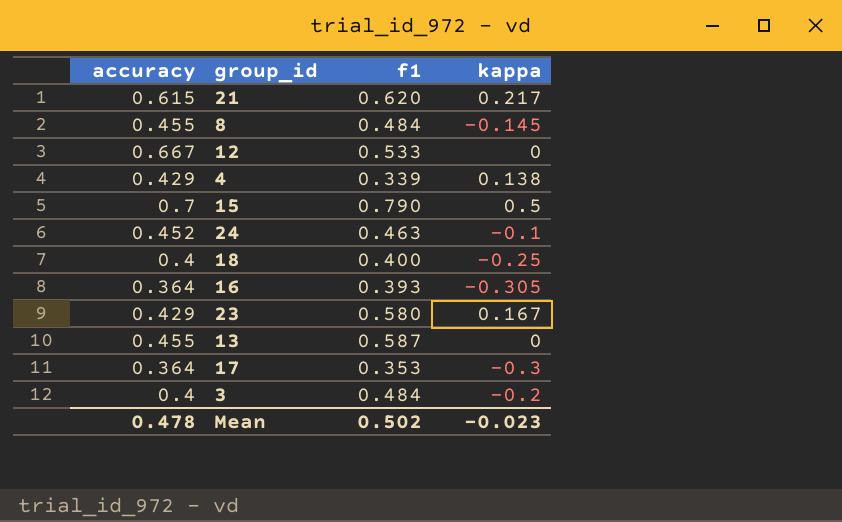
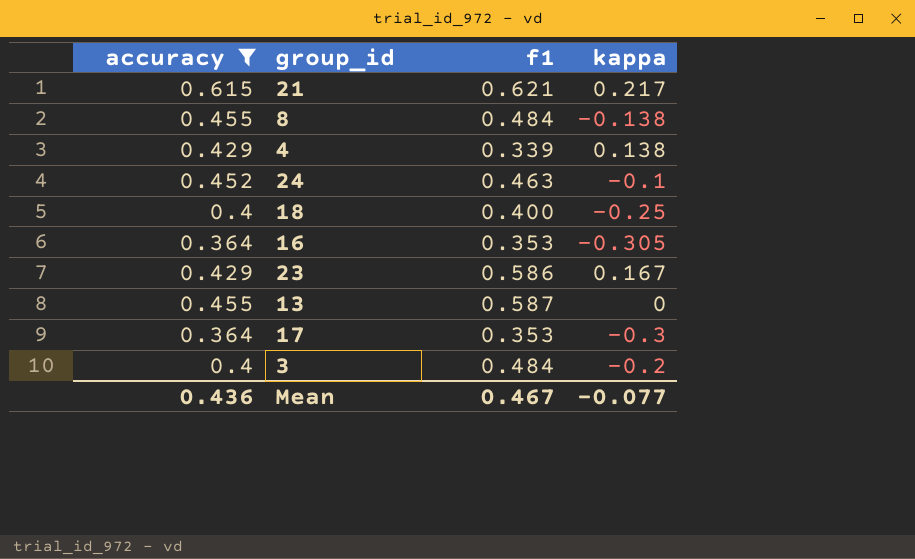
filter: none -> accuracy <= 0.615
21 | f1: 0.620 -> 0.621
8 | kappa: -0.145 -> -0.138
16 | f1: 0.393 -> 0.353
23 | f1: 0.580 -> 0.586
Mean | accuracy: 0.478 -> 0.436
Mean | f1: 0.502 -> 0.467
Mean | kappa: -0.023 -> -0.077

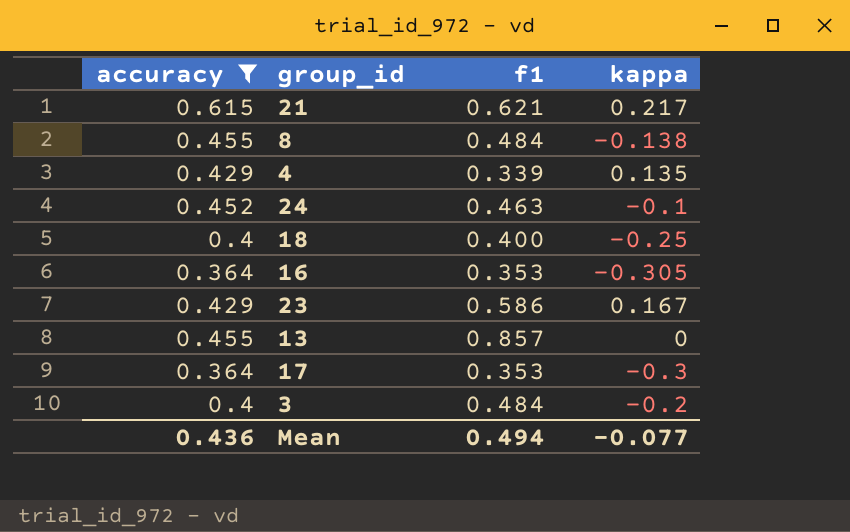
4 | kappa: 0.138 -> 0.135
13 | f1: 0.587 -> 0.857
Mean | f1: 0.467 -> 0.494

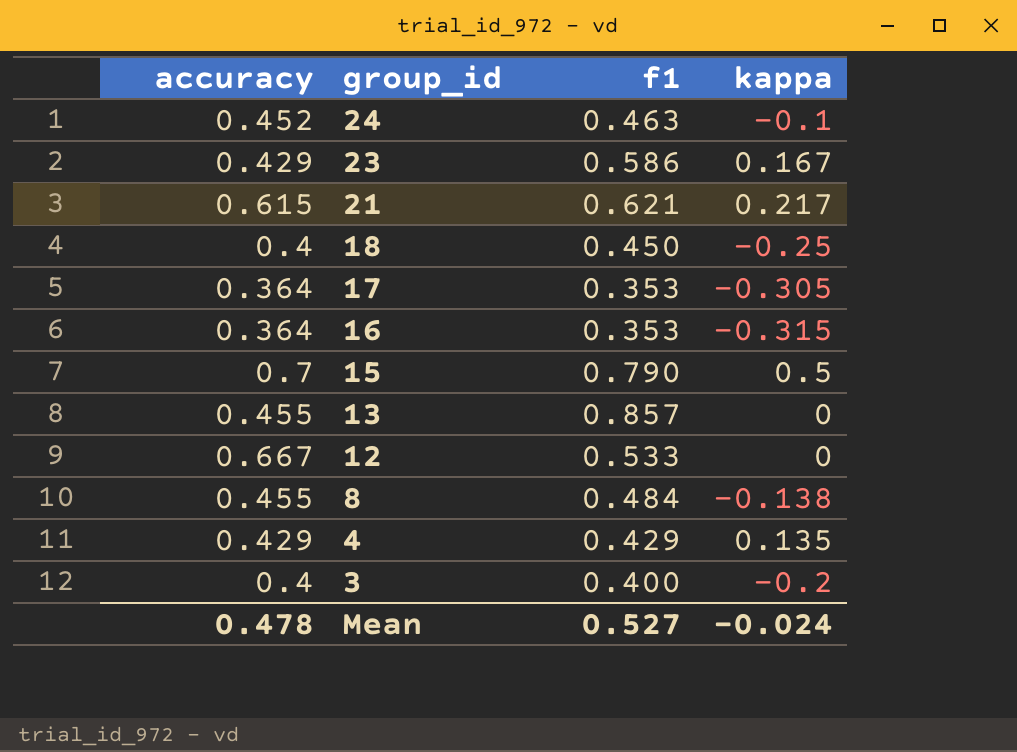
filter: accuracy <= 0.615 -> none
row order: none -> group_id descending
18 | f1: 0.400 -> 0.450
17 | kappa: -0.3 -> -0.305
16 | kappa: -0.305 -> -0.315
4 | f1: 0.339 -> 0.429
3 | f1: 0.484 -> 0.400
Mean | accuracy: 0.436 -> 0.478
Mean | f1: 0.494 -> 0.527
Mean | kappa: -0.077 -> -0.024

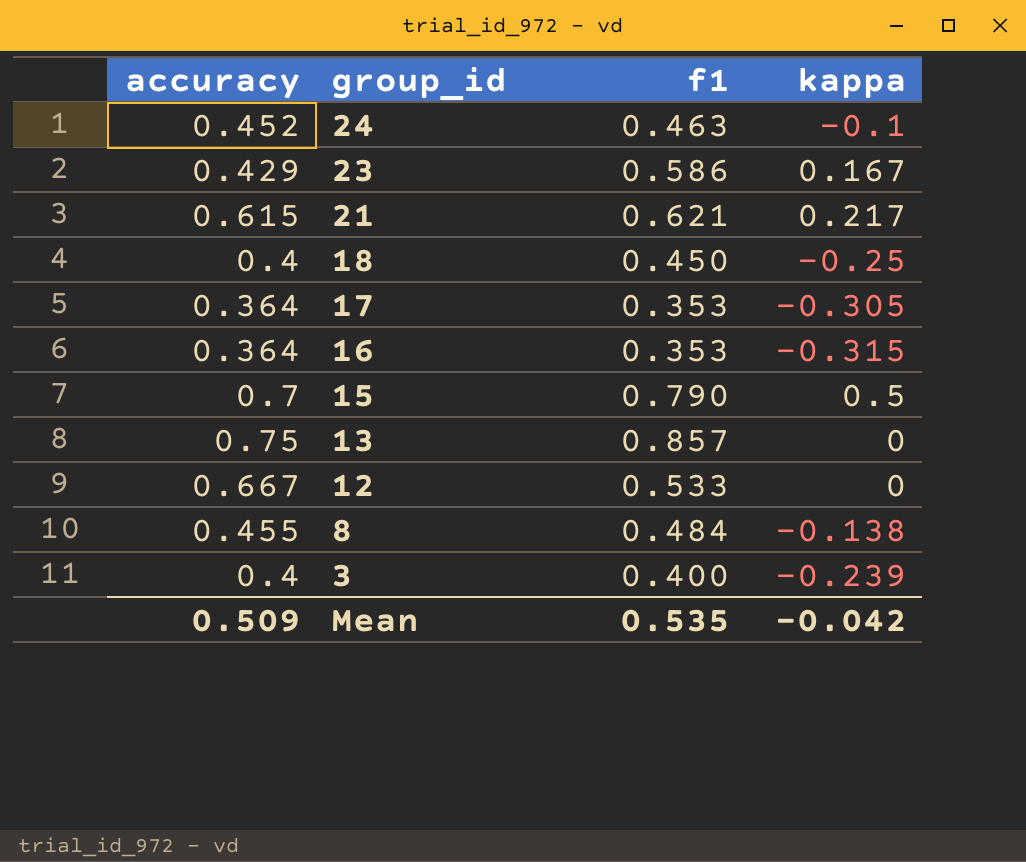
row 4: 0.429 | 0.429 | 0.135 -> none
13 | accuracy: 0.455 -> 0.75
3 | kappa: -0.2 -> -0.239
Mean | accuracy: 0.478 -> 0.509
Mean | f1: 0.527 -> 0.535
Mean | kappa: -0.024 -> -0.042

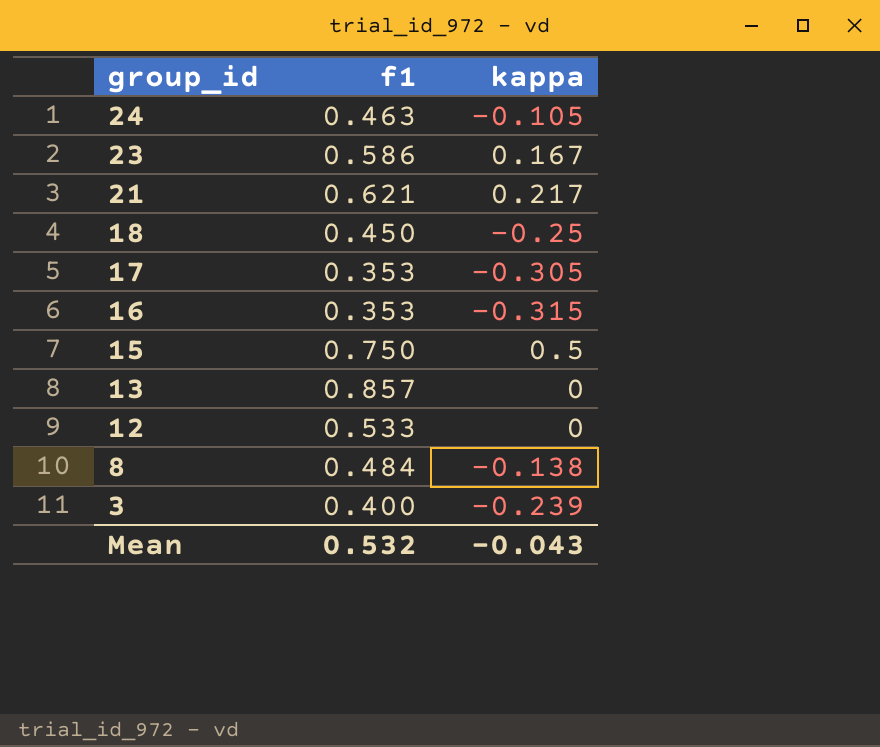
column accuracy | position: 1 -> none
24 | kappa: -0.1 -> -0.105
15 | f1: 0.790 -> 0.750
Mean | f1: 0.535 -> 0.532
Mean | kappa: -0.042 -> -0.043

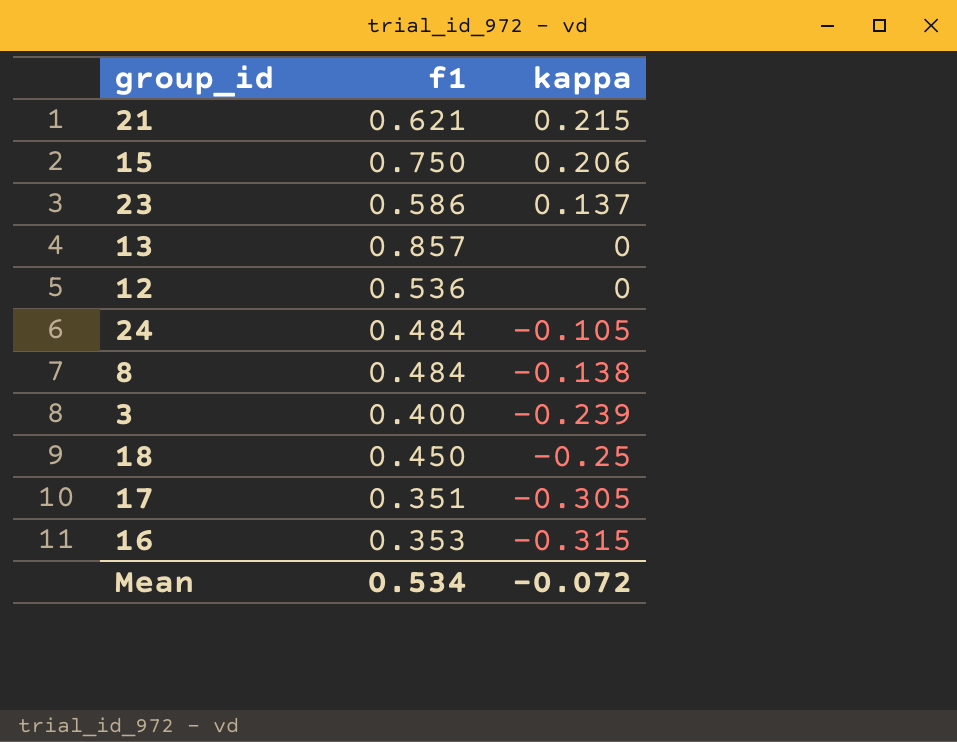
row order: group_id descending -> kappa descending
21 | kappa: 0.217 -> 0.215
15 | kappa: 0.5 -> 0.206
23 | kappa: 0.167 -> 0.137
12 | f1: 0.533 -> 0.536
24 | f1: 0.463 -> 0.484
17 | f1: 0.353 -> 0.351
Mean | f1: 0.532 -> 0.534
Mean | kappa: -0.043 -> -0.072

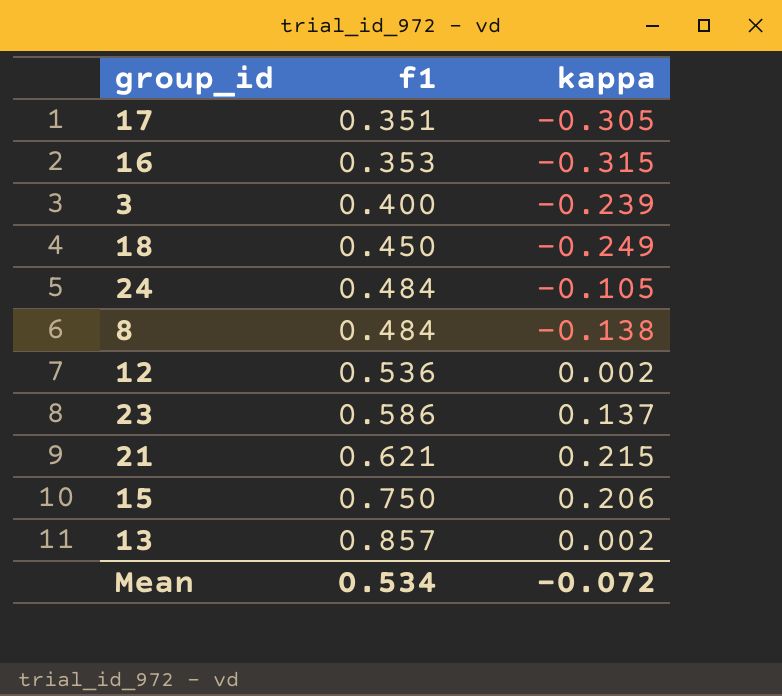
row order: kappa descending -> f1 ascending
18 | kappa: -0.25 -> -0.249
12 | kappa: 0 -> 0.002
13 | kappa: 0 -> 0.002

